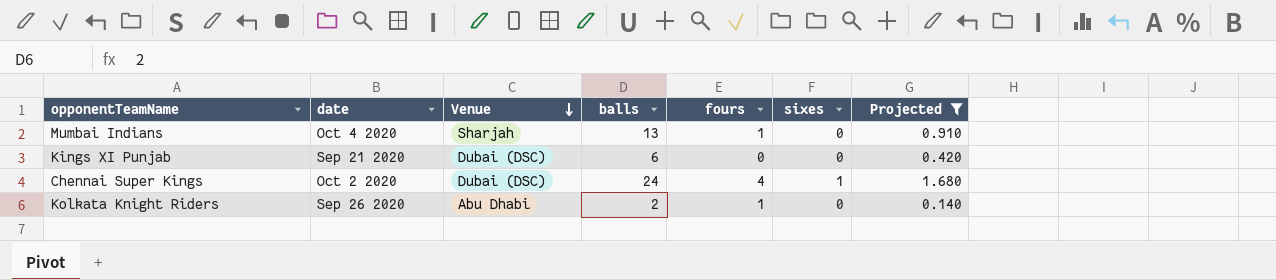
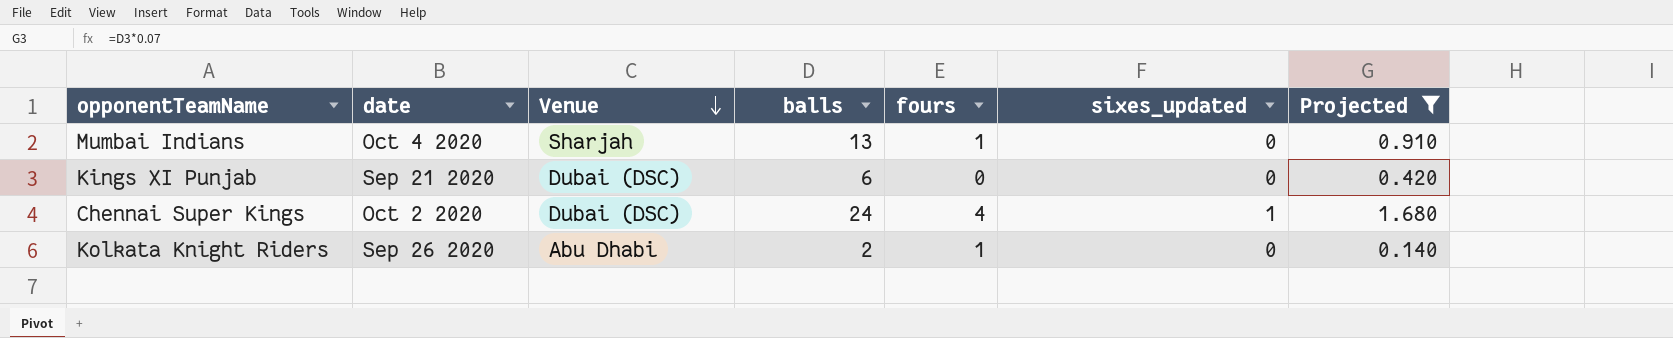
column name: sixes -> sixes_updated

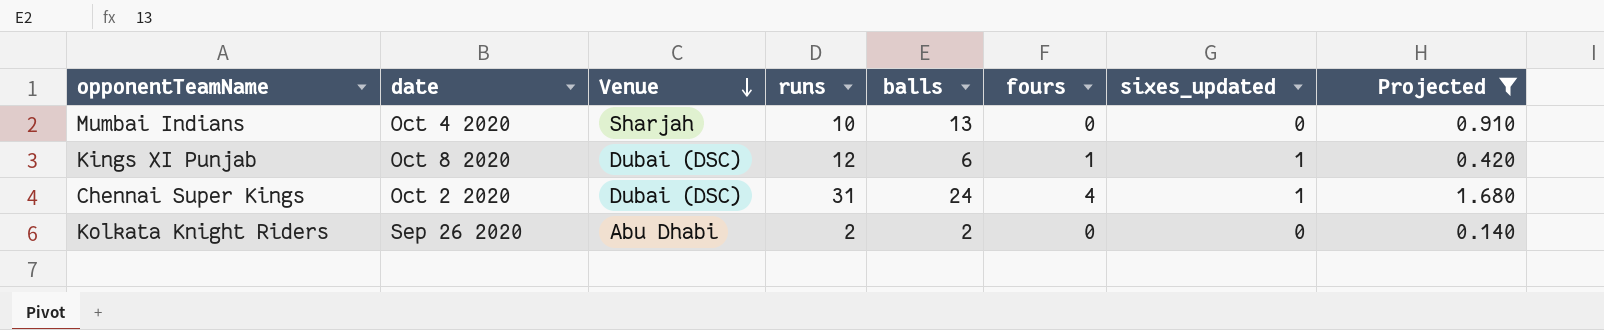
column runs | position: none -> 4
Mumbai Indians | fours: 1 -> 0
Kings XI Punjab | date: Sep 21 2020 -> Oct 8 2020
Kings XI Punjab | fours: 0 -> 1
Kings XI Punjab | sixes_updated: 0 -> 1
Kolkata Knight Riders | fours: 1 -> 0

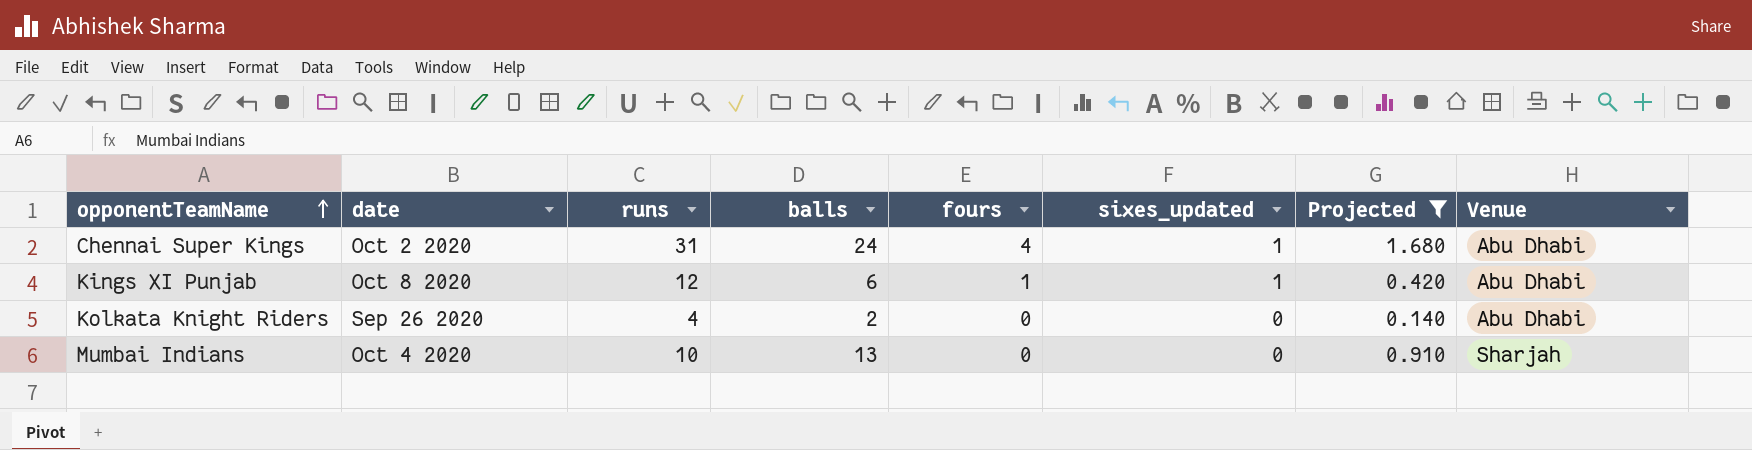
row order: Venue descending -> opponentTeamName ascending
column Venue | position: 3 -> 8
Chennai Super Kings | Venue: Dubai (DSC) -> Abu Dhabi
Kings XI Punjab | Venue: Dubai (DSC) -> Abu Dhabi
Kolkata Knight Riders | runs: 2 -> 4

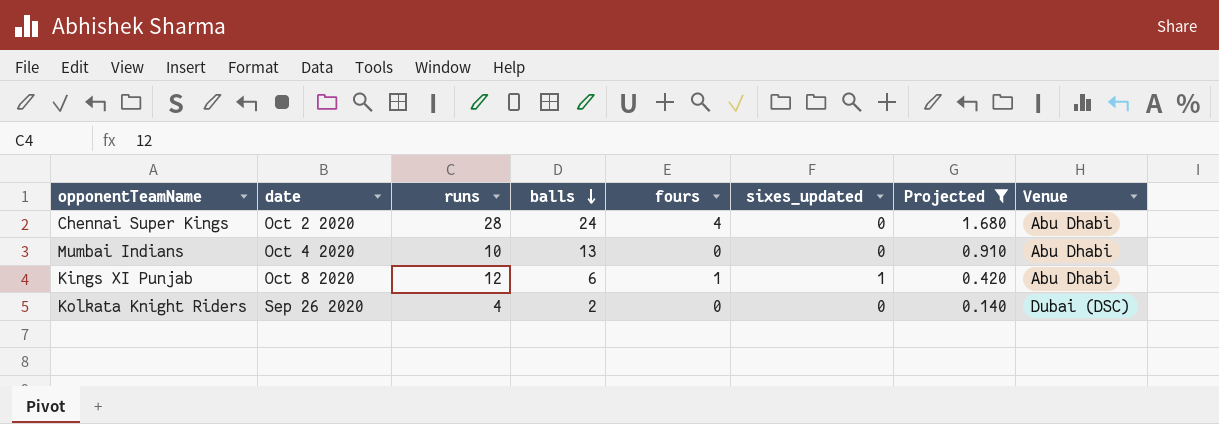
row order: opponentTeamName ascending -> balls descending
Chennai Super Kings | runs: 31 -> 28
Chennai Super Kings | sixes_updated: 1 -> 0
Mumbai Indians | Venue: Sharjah -> Abu Dhabi
Kolkata Knight Riders | Venue: Abu Dhabi -> Dubai (DSC)

